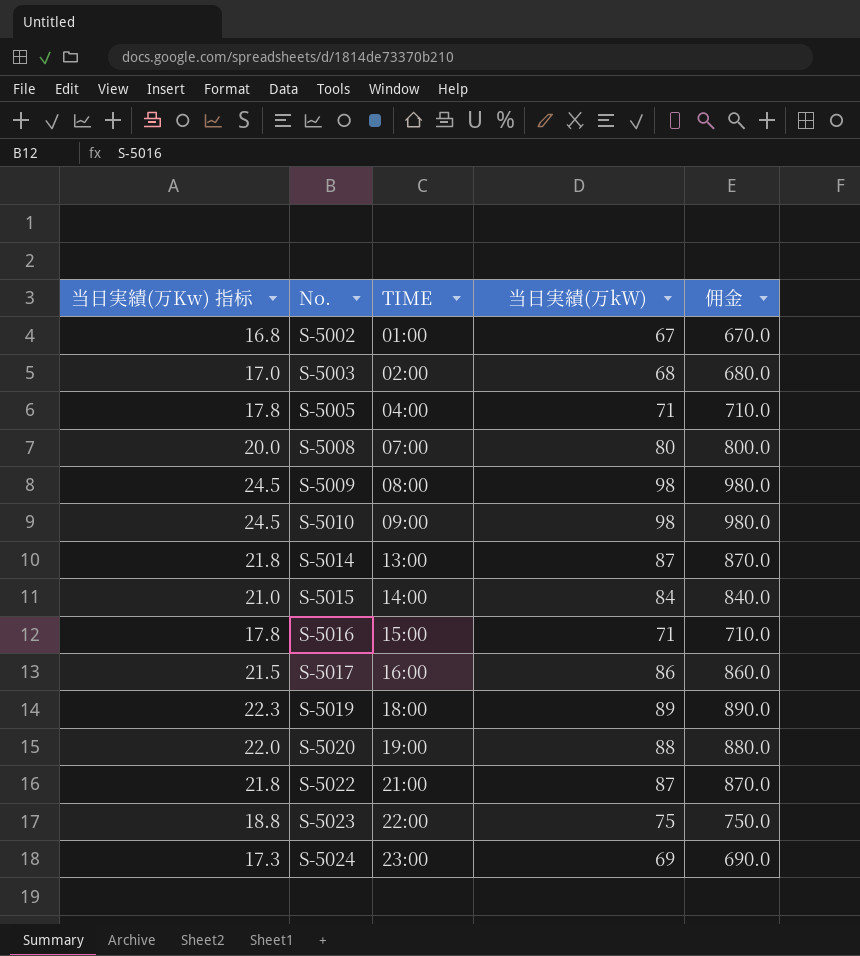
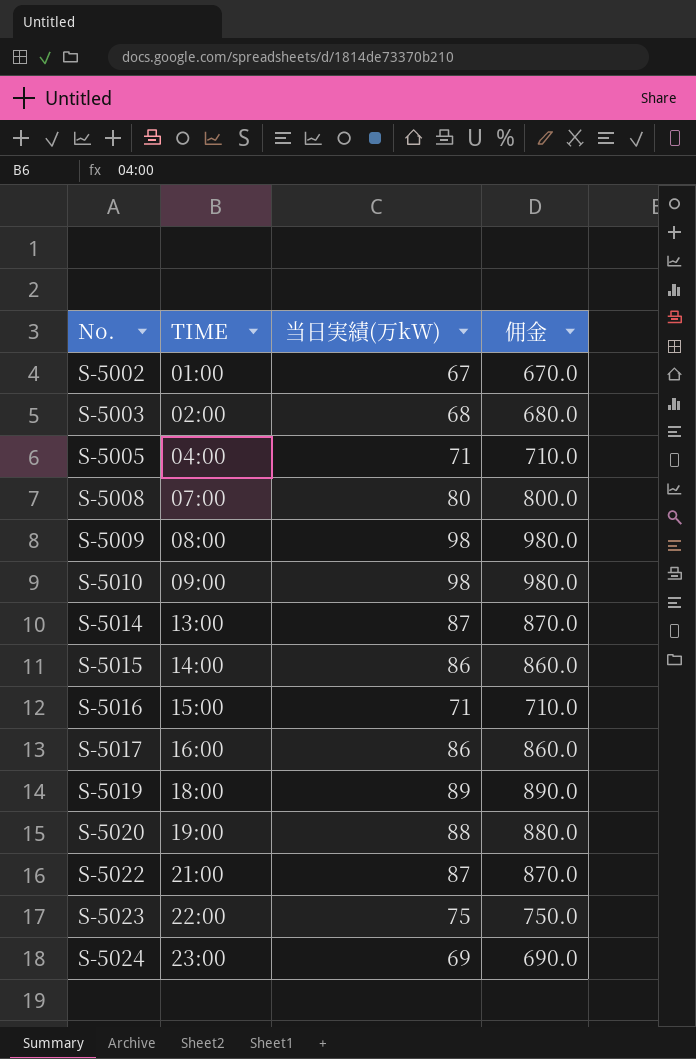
column 当日実績(万Kw) 指标 | formula: [当日実績(万kW)] * 0.25 -> none
S-5015 | 当日実績(万kW): 84 -> 86
S-5015 | 佣金: 840.0 -> 860.0

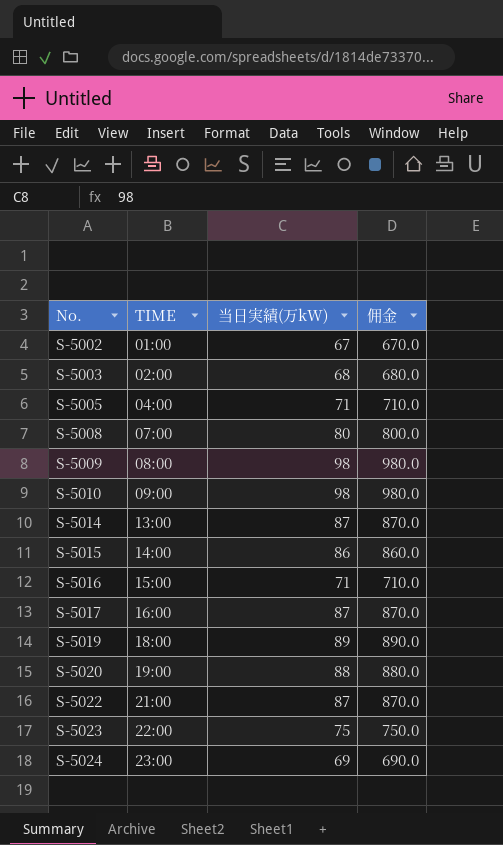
S-5017 | 当日実績(万kW): 86 -> 87
S-5017 | 佣金: 860.0 -> 870.0

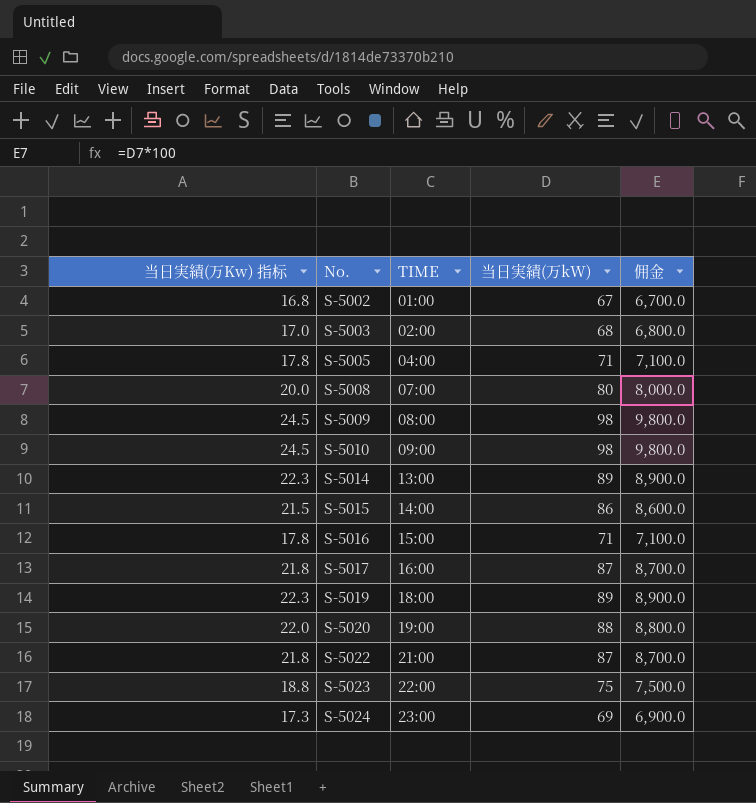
column 当日実績(万Kw) 指标 | formula: none -> [当日実績(万kW)] * 0.25
column 佣金 | formula: [当日実績(万kW)] * 10 -> [当日実績(万kW)] * 100
S-5014 | 当日実績(万kW): 87 -> 89

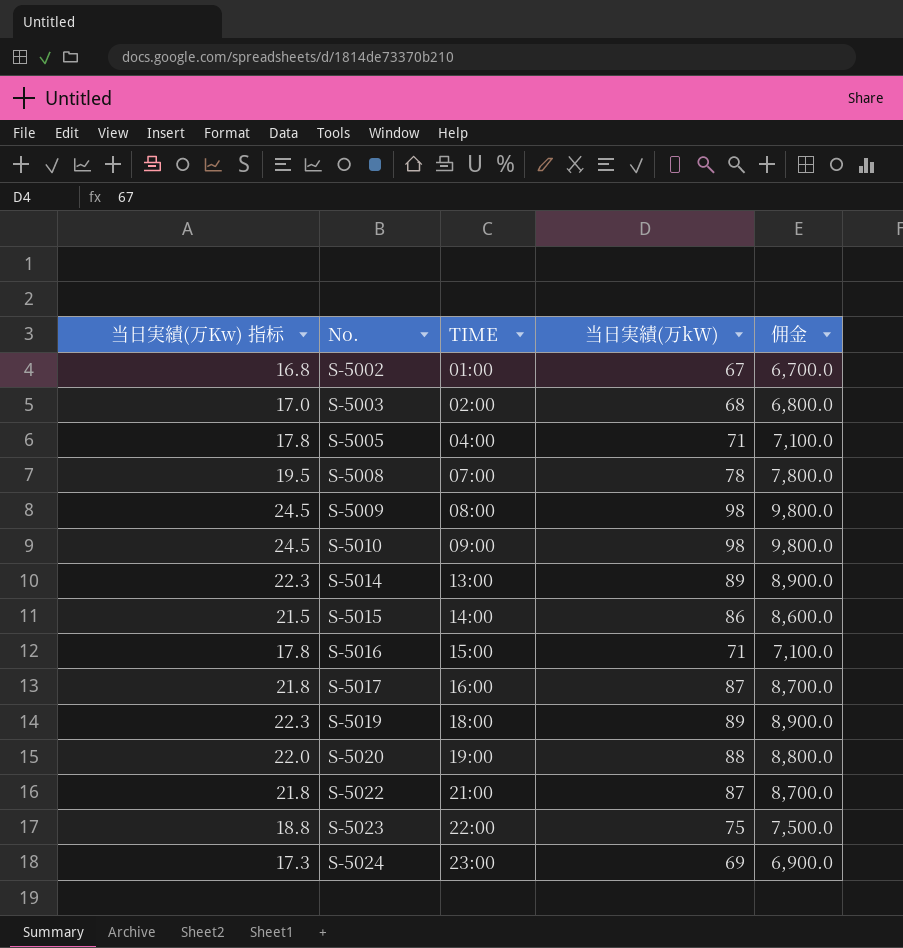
S-5008 | 当日実績(万Kw) 指标: 20.0 -> 19.5
S-5008 | 当日実績(万kW): 80 -> 78
S-5008 | 佣金: 8,000.0 -> 7,800.0

